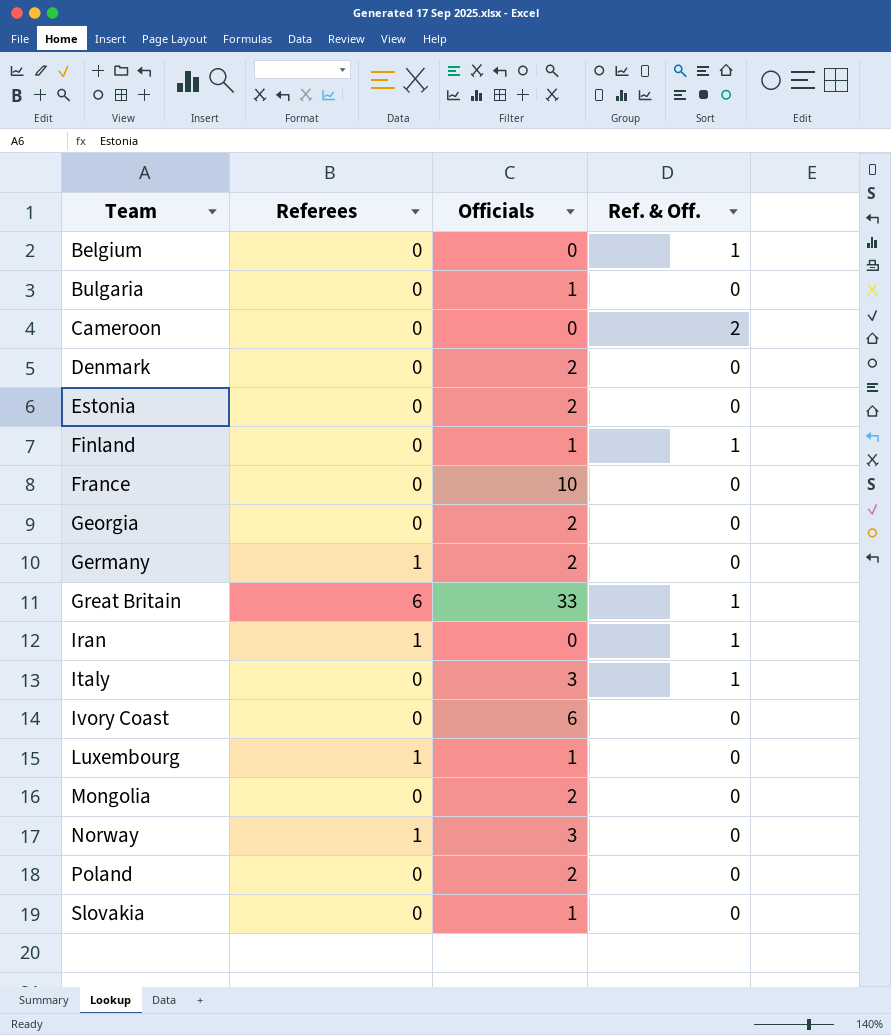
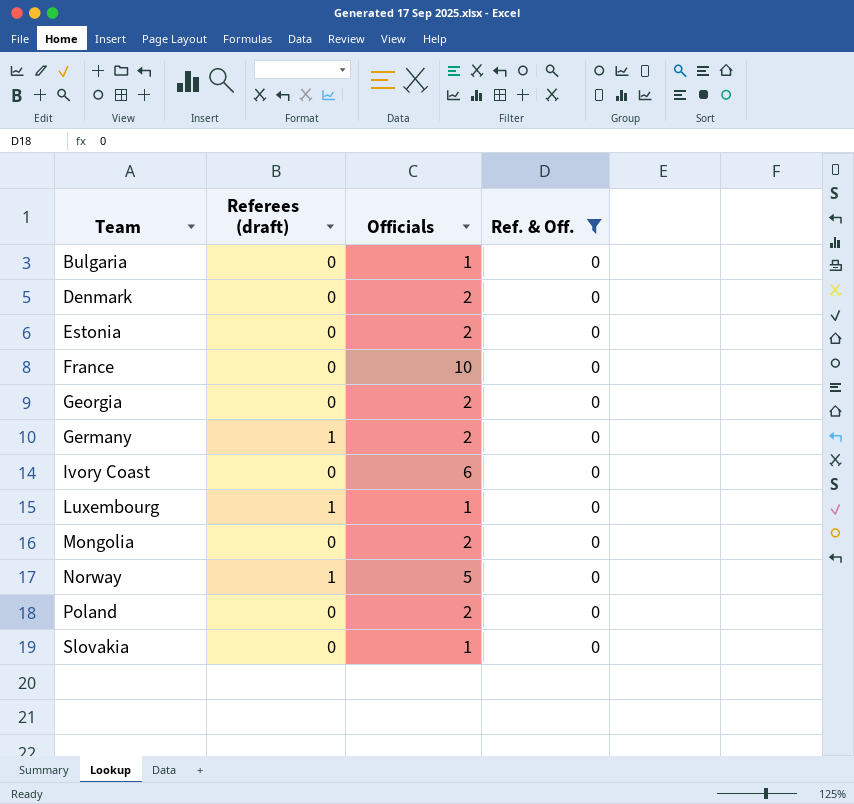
filter: none -> Ref. & Off. = 0
column name: Referees -> Referees (draft)
Norway | Officials: 3 -> 5

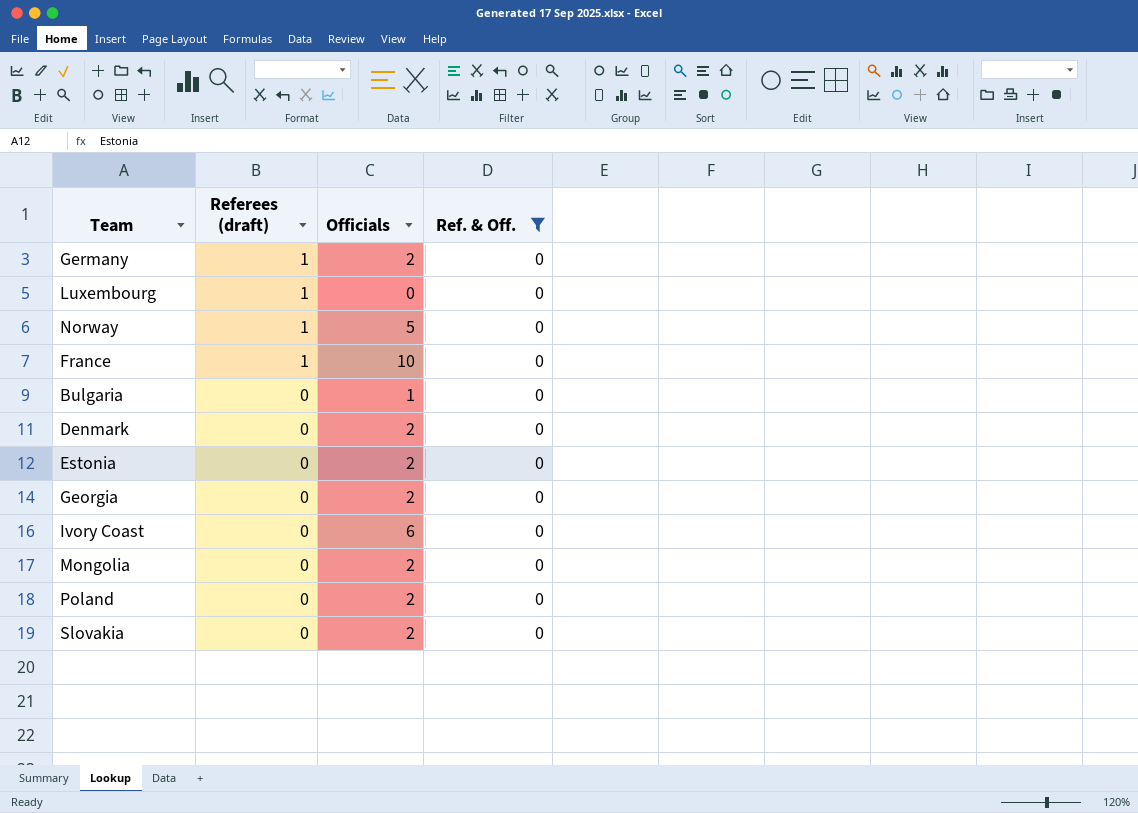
row order: Team ascending -> Referees (draft) descending
Luxembourg | Officials: 1 -> 0
France | Referees (draft): 0 -> 1
Slovakia | Officials: 1 -> 2

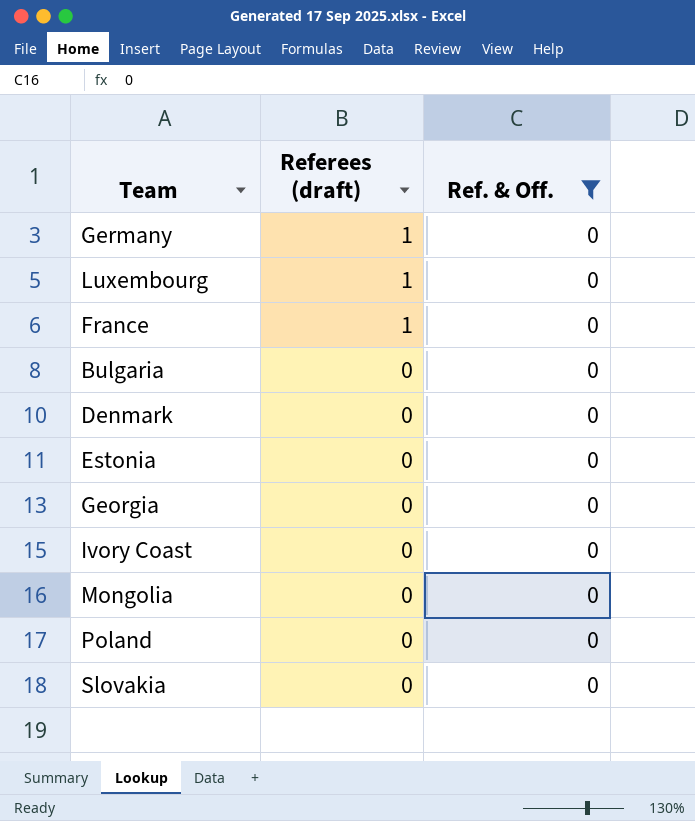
column Officials | position: 3 -> none
row Norway: 1 | 5 | 0 -> none

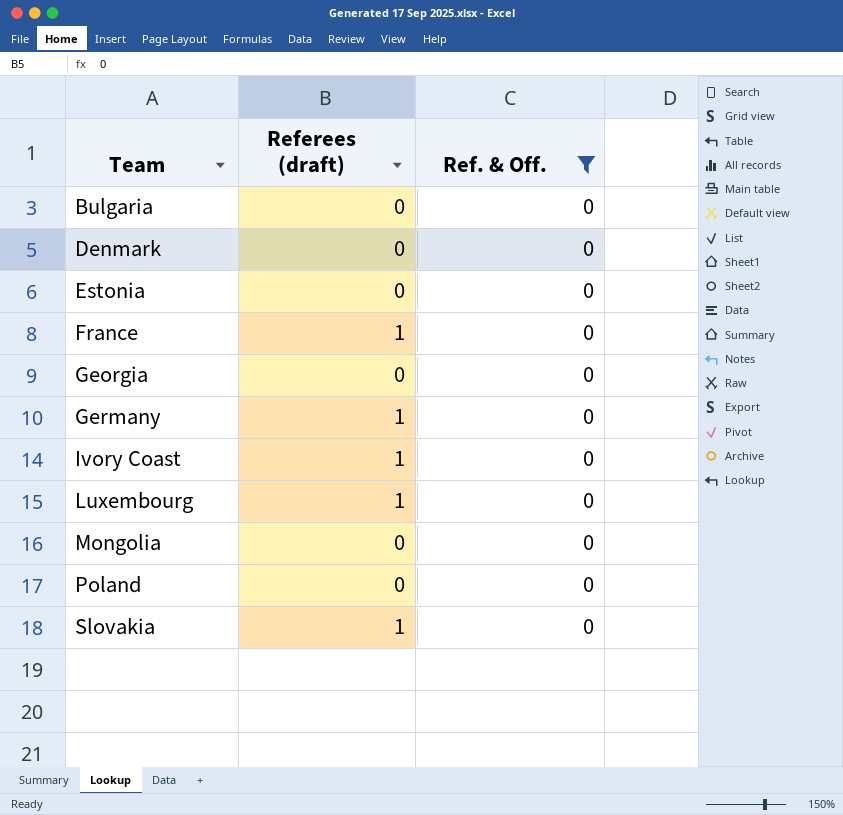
row order: Referees (draft) descending -> Team ascending
Ivory Coast | Referees (draft): 0 -> 1
Slovakia | Referees (draft): 0 -> 1

